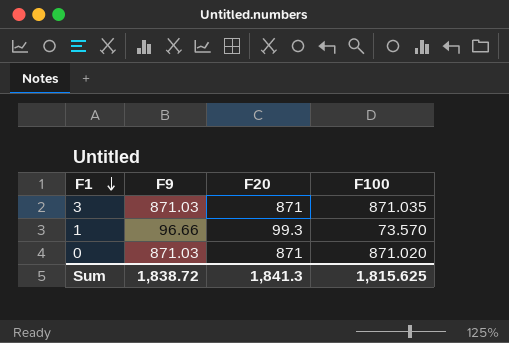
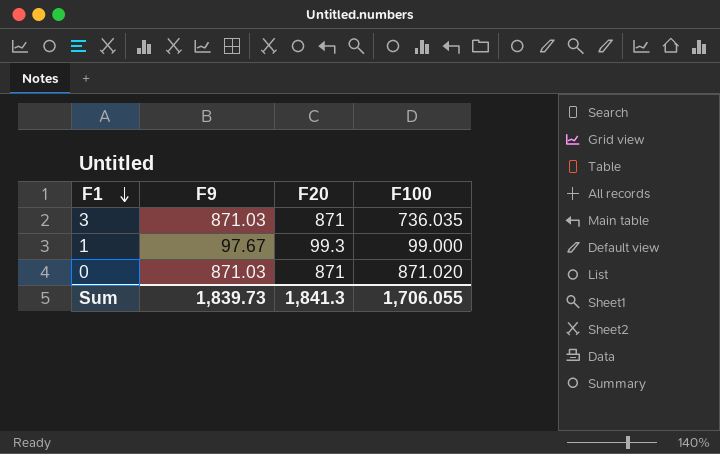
3 | F100: 871.035 -> 736.035
1 | F9: 96.66 -> 97.67
1 | F100: 73.570 -> 99.000
Sum | F9: 1,838.72 -> 1,839.73
Sum | F100: 1,815.625 -> 1,706.055

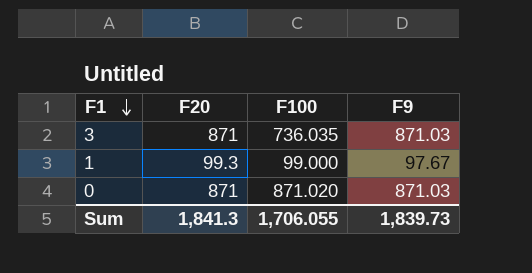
column F9 | position: 2 -> 4

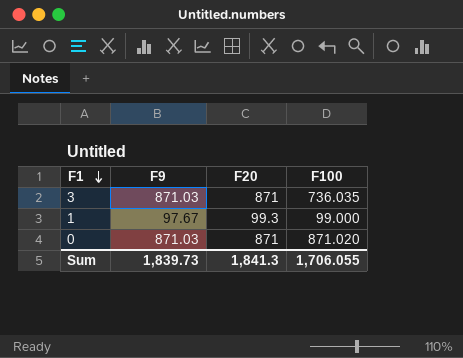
column F9 | position: 4 -> 2

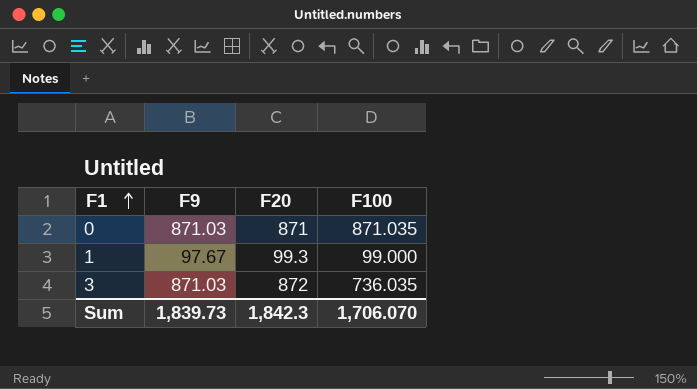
row order: F1 descending -> F1 ascending
0 | F100: 871.020 -> 871.035
3 | F20: 871 -> 872
Sum | F20: 1,841.3 -> 1,842.3
Sum | F100: 1,706.055 -> 1,706.070

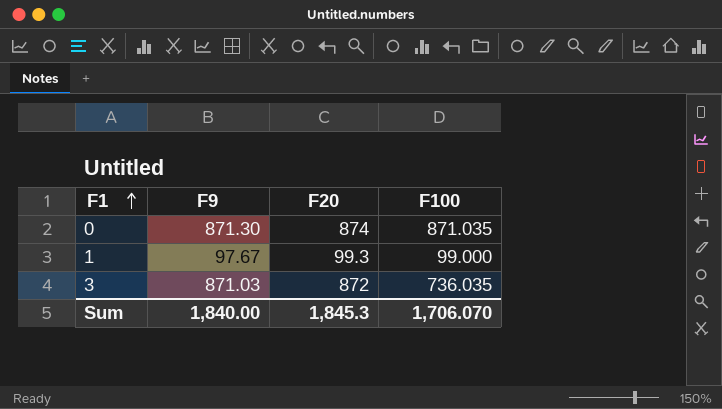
0 | F9: 871.03 -> 871.30
0 | F20: 871 -> 874
Sum | F9: 1,839.73 -> 1,840.00
Sum | F20: 1,842.3 -> 1,845.3

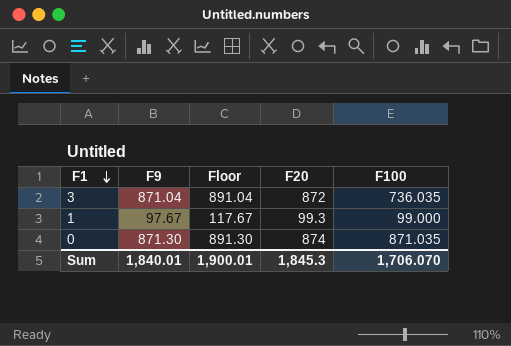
row order: F1 ascending -> F1 descending
column Floor | formula: none -> [F9] + 20
3 | F9: 871.03 -> 871.04
Sum | F9: 1,840.00 -> 1,840.01

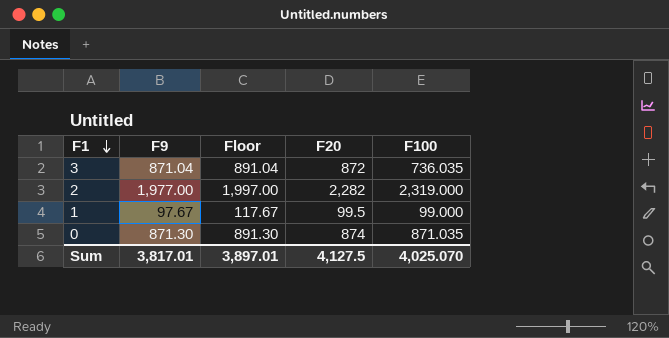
row 2: none -> 1,977.00 | 1,997.00 | 2,282 | 2,319.000
1 | F20: 99.3 -> 99.5
Sum | F9: 1,840.01 -> 3,817.01
Sum | Floor: 1,900.01 -> 3,897.01
Sum | F20: 1,845.3 -> 4,127.5
Sum | F100: 1,706.070 -> 4,025.070

